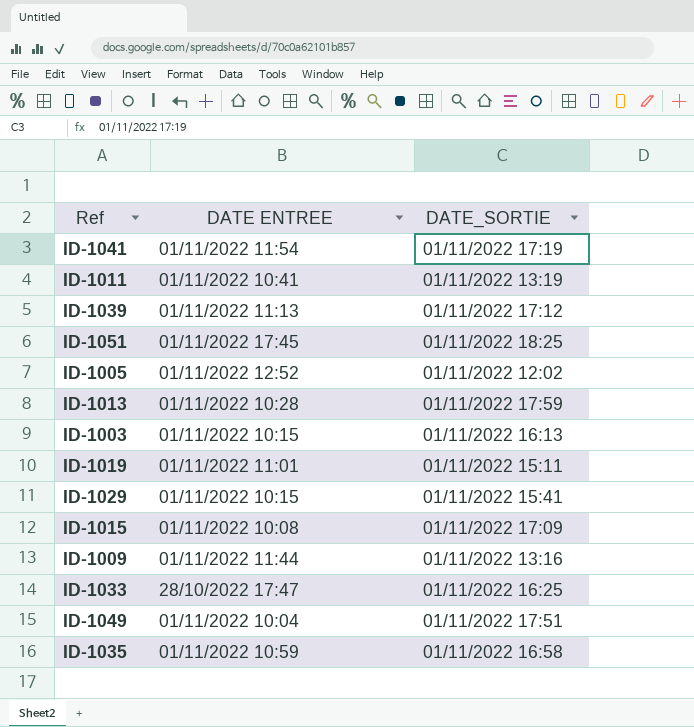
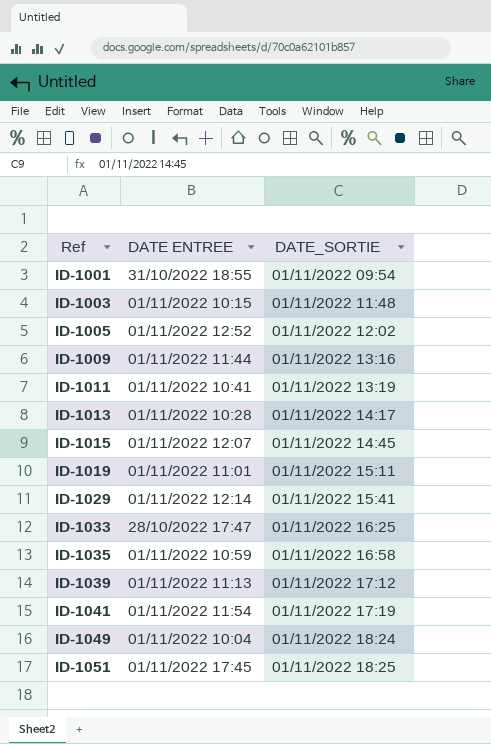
row order: none -> Ref ascending
row ID-1001: none -> 31/10/2022 18:55 | 01/11/2022 09:54
ID-1003 | DATE_SORTIE: 01/11/2022 16:13 -> 01/11/2022 11:48
ID-1013 | DATE_SORTIE: 01/11/2022 17:59 -> 01/11/2022 14:17
ID-1015 | DATE ENTREE: 01/11/2022 10:08 -> 01/11/2022 12:07
ID-1015 | DATE_SORTIE: 01/11/2022 17:09 -> 01/11/2022 14:45
ID-1029 | DATE ENTREE: 01/11/2022 10:15 -> 01/11/2022 12:14
ID-1049 | DATE_SORTIE: 01/11/2022 17:51 -> 01/11/2022 18:24

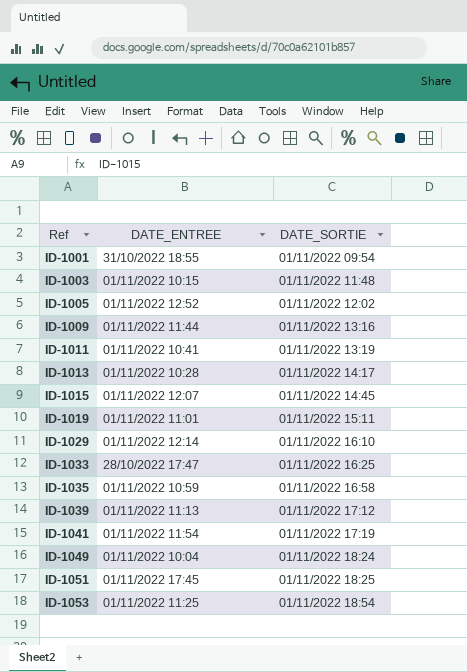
column name: DATE ENTREE -> DATE_ENTREE
ID-1029 | DATE_SORTIE: 01/11/2022 15:41 -> 01/11/2022 16:10
row ID-1053: none -> 01/11/2022 11:25 | 01/11/2022 18:54

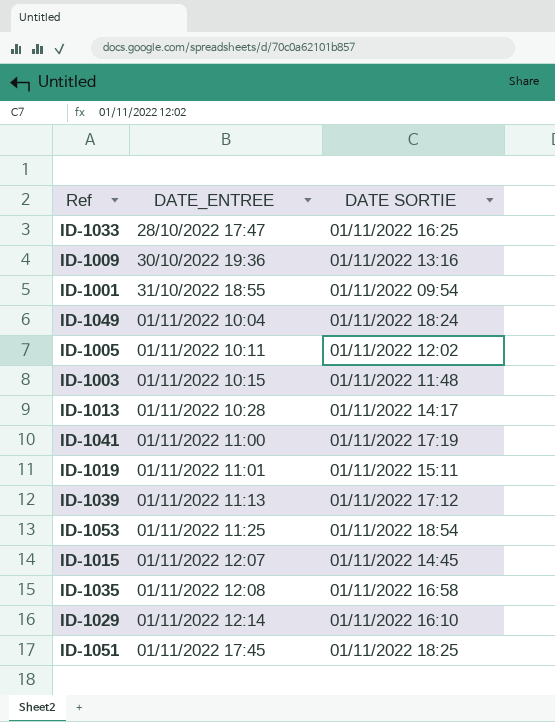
row order: Ref ascending -> DATE_ENTREE ascending
column name: DATE_SORTIE -> DATE SORTIE
row ID-1011: 01/11/2022 10:41 | 01/11/2022 13:19 -> none
ID-1009 | DATE_ENTREE: 01/11/2022 11:44 -> 30/10/2022 19:36
ID-1005 | DATE_ENTREE: 01/11/2022 12:52 -> 01/11/2022 10:11
ID-1041 | DATE_ENTREE: 01/11/2022 11:54 -> 01/11/2022 11:00
ID-1035 | DATE_ENTREE: 01/11/2022 10:59 -> 01/11/2022 12:08

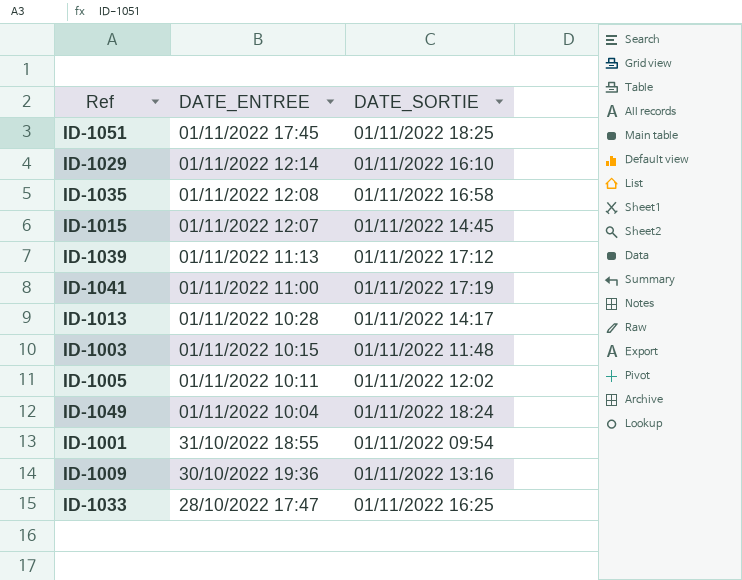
row order: DATE_ENTREE ascending -> DATE_ENTREE descending
column name: DATE SORTIE -> DATE_SORTIE
row ID-1019: 01/11/2022 11:01 | 01/11/2022 15:11 -> none
row ID-1053: 01/11/2022 11:25 | 01/11/2022 18:54 -> none

